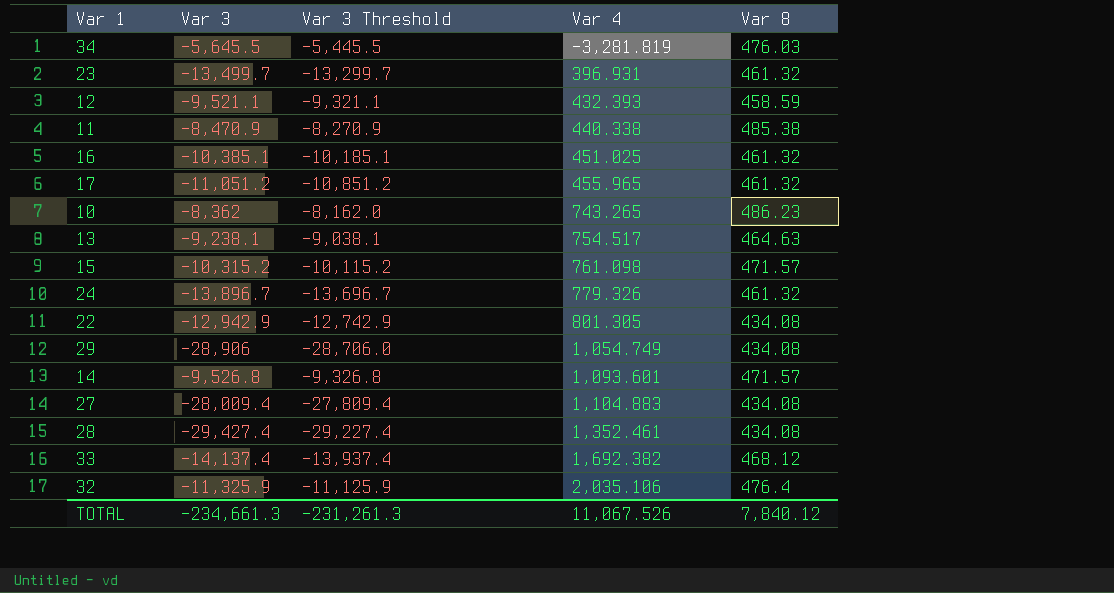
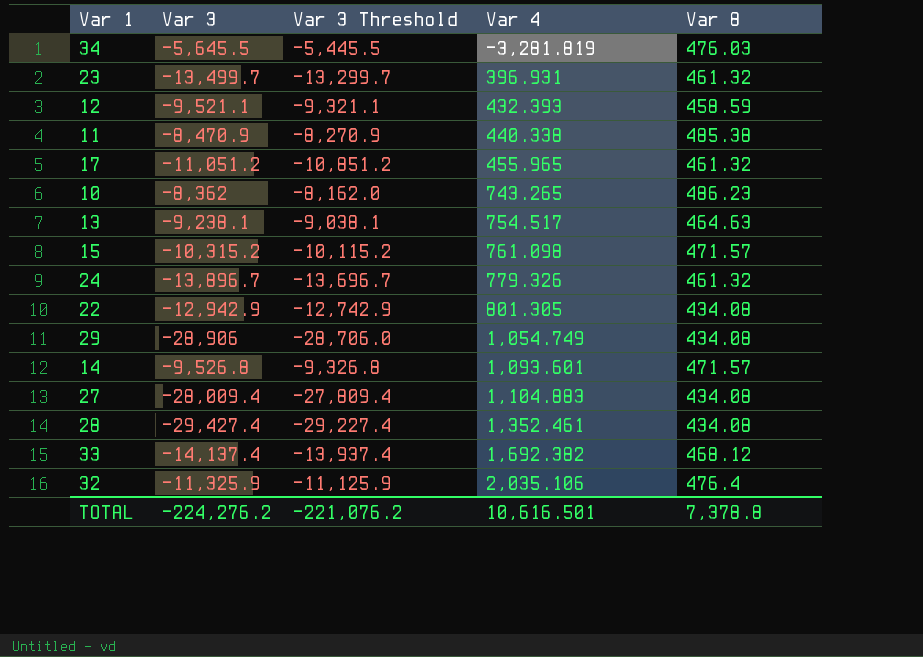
row 16: -10,385.1 | -10,185.1 | 451.025 | 461.32 -> none
TOTAL | Var 3: -234,661.3 -> -224,276.2
TOTAL | Var 3 Threshold: -231,261.3 -> -221,076.2
TOTAL | Var 4: 11,067.526 -> 10,616.501
TOTAL | Var 8: 7,840.12 -> 7,378.8

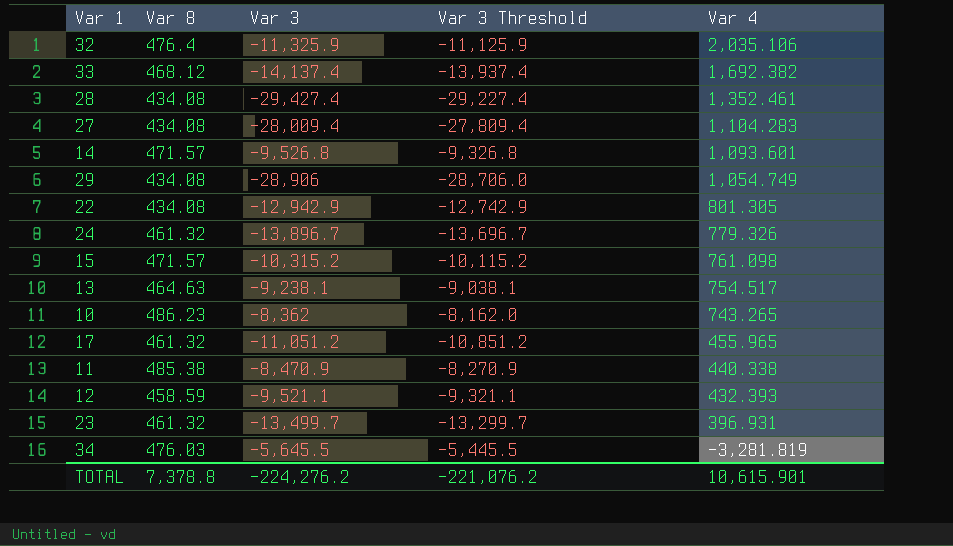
row order: Var 4 ascending -> Var 4 descending
column Var 8 | position: 5 -> 2
27 | Var 4: 1,104.883 -> 1,104.283
TOTAL | Var 4: 10,616.501 -> 10,615.901

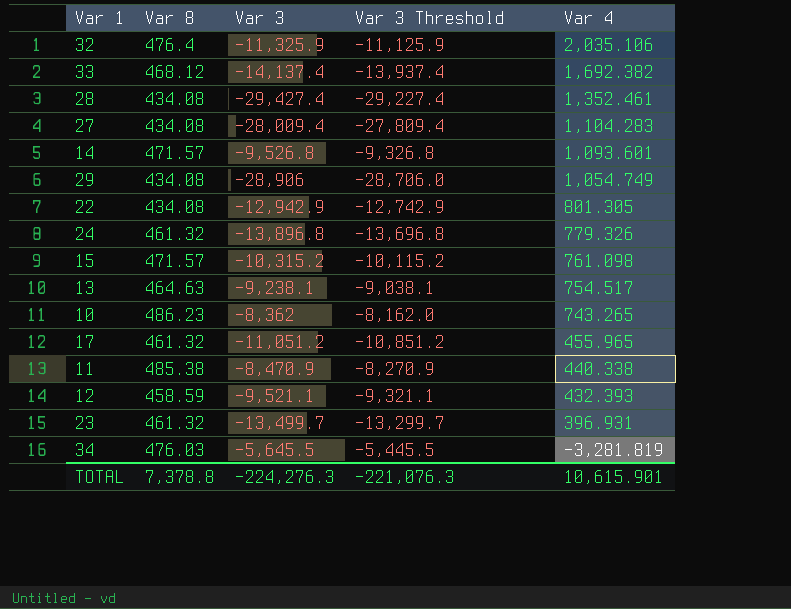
24 | Var 3: -13,896.7 -> -13,896.8
24 | Var 3 Threshold: -13,696.7 -> -13,696.8
TOTAL | Var 3: -224,276.2 -> -224,276.3
TOTAL | Var 3 Threshold: -221,076.2 -> -221,076.3

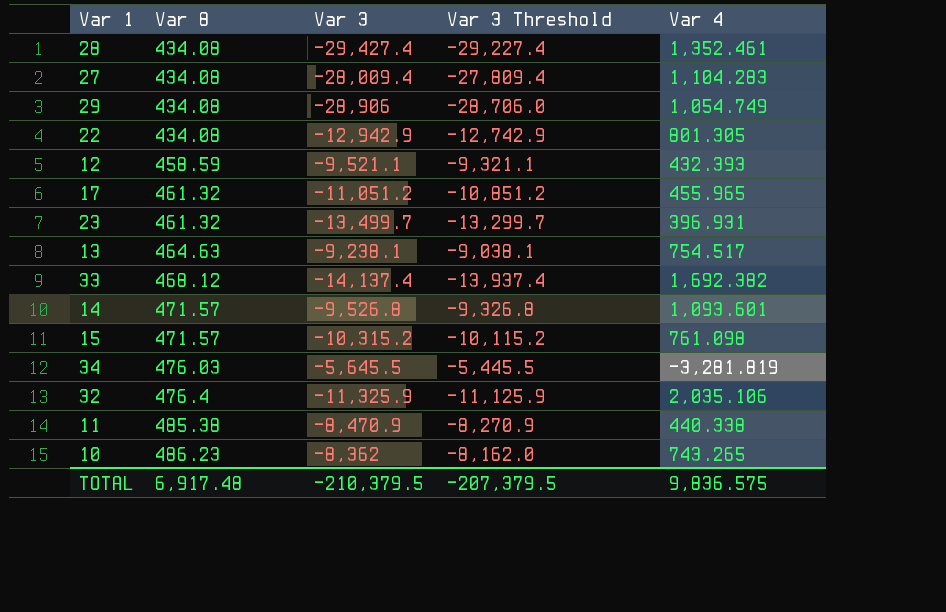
row order: Var 4 descending -> Var 8 ascending
row 24: 461.32 | -13,896.8 | -13,696.8 | 779.326 -> none
TOTAL | Var 8: 7,378.8 -> 6,917.48
TOTAL | Var 3: -224,276.3 -> -210,379.5
TOTAL | Var 3 Threshold: -221,076.3 -> -207,379.5
TOTAL | Var 4: 10,615.901 -> 9,836.575

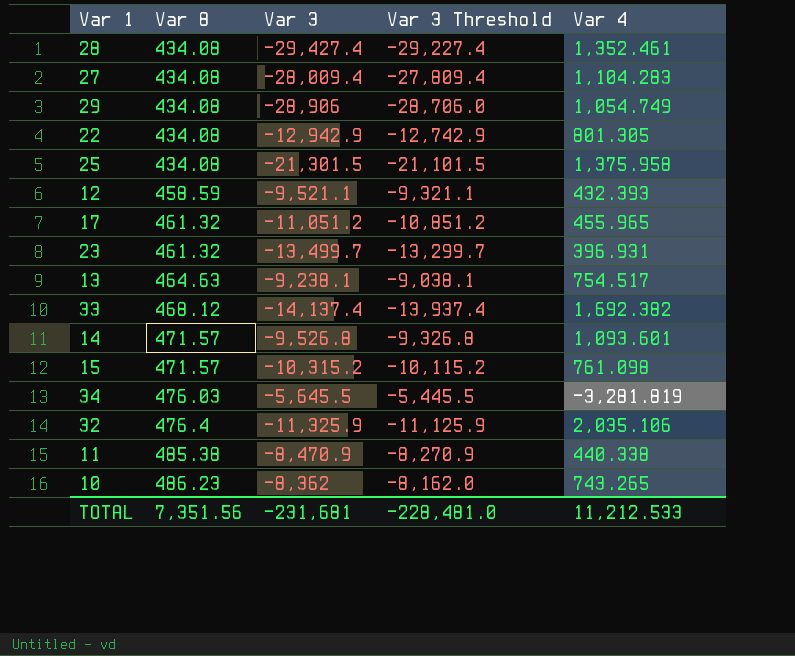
row 25: none -> 434.08 | -21,301.5 | -21,101.5 | 1,375.958
TOTAL | Var 8: 6,917.48 -> 7,351.56
TOTAL | Var 3: -210,379.5 -> -231,681
TOTAL | Var 3 Threshold: -207,379.5 -> -228,481.0
TOTAL | Var 4: 9,836.575 -> 11,212.533

